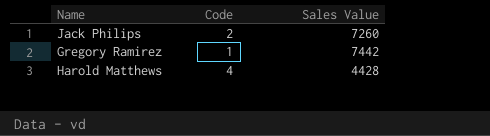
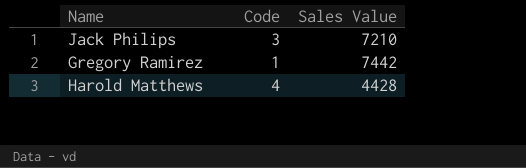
Jack Philips | Code: 2 -> 3
Jack Philips | Sales Value: 7260 -> 7210

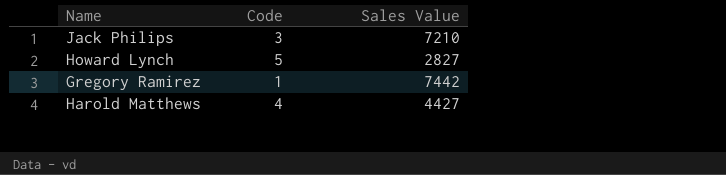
row Howard Lynch: none -> 5 | 2827
Harold Matthews | Sales Value: 4428 -> 4427

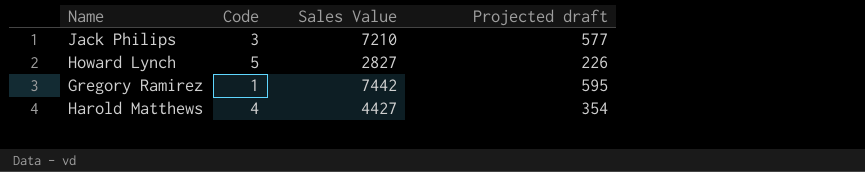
column Projected draft | formula: none -> [Sales Value] * 0.08

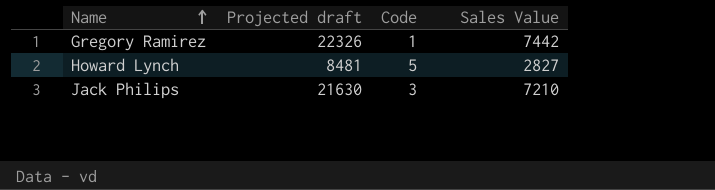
row order: none -> Name ascending
column Projected draft | formula: [Sales Value] * 0.08 -> [Sales Value] * 3
column Projected draft | position: 4 -> 2
row Harold Matthews: 4 | 4427 | 354 -> none

